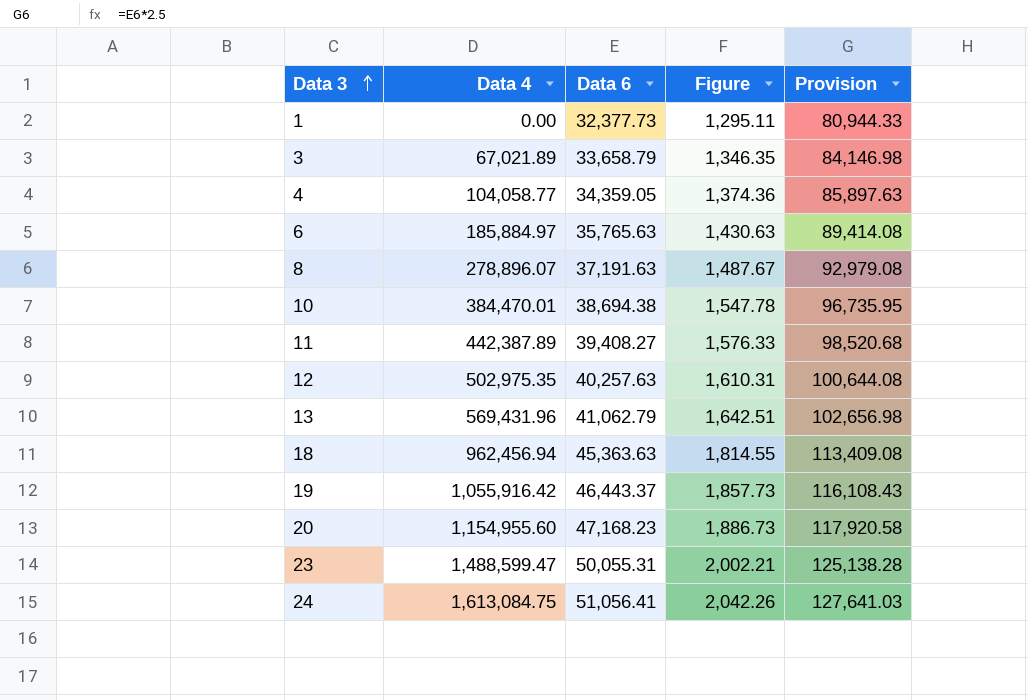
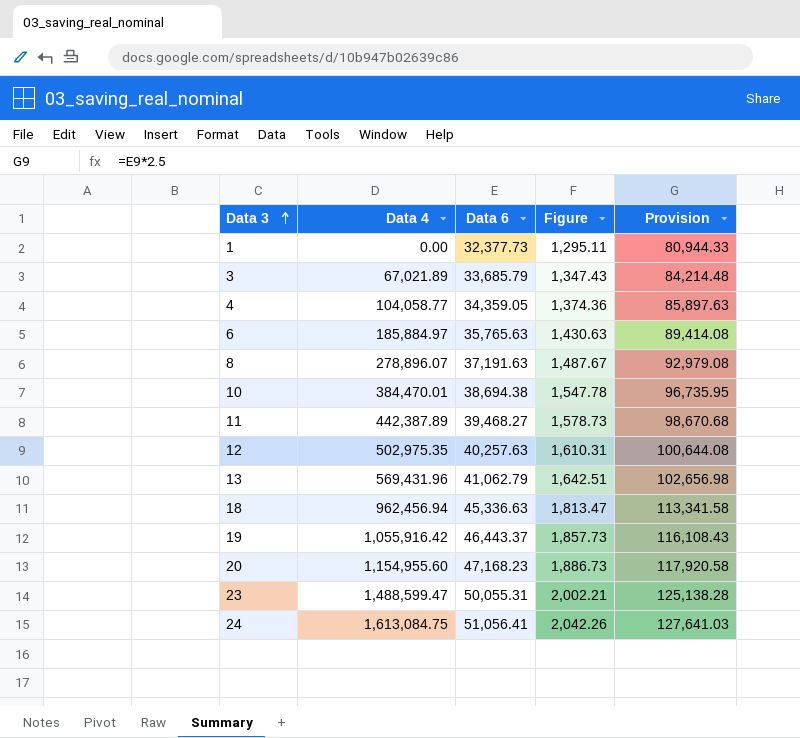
3 | Data 6: 33,658.79 -> 33,685.79
3 | Figure: 1,346.35 -> 1,347.43
3 | Provision: 84,146.98 -> 84,214.48
11 | Data 6: 39,408.27 -> 39,468.27
11 | Figure: 1,576.33 -> 1,578.73
11 | Provision: 98,520.68 -> 98,670.68
18 | Data 6: 45,363.63 -> 45,336.63
18 | Figure: 1,814.55 -> 1,813.47
18 | Provision: 113,409.08 -> 113,341.58

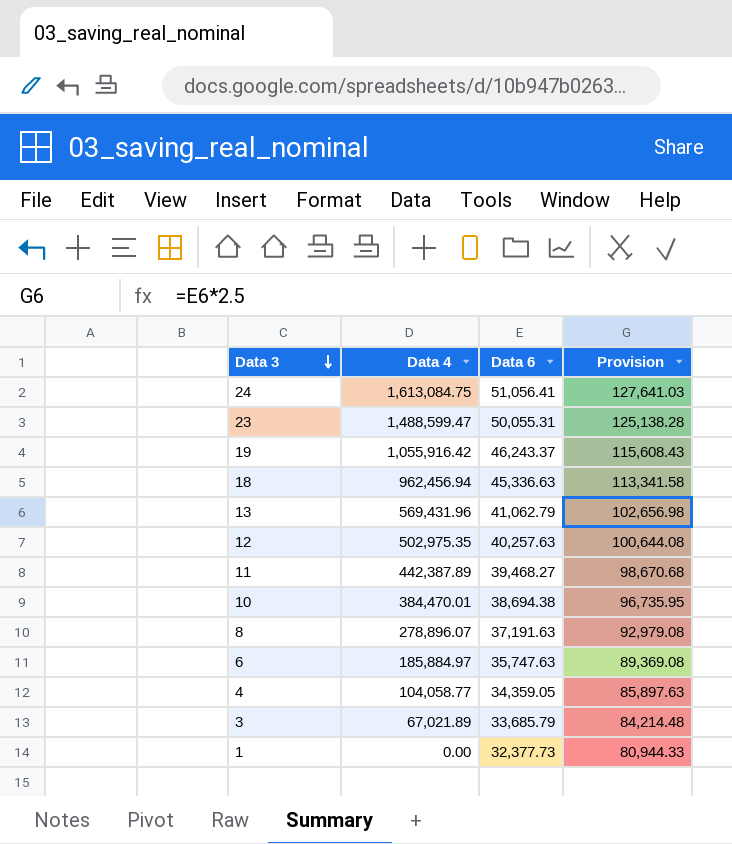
row order: Data 3 ascending -> Data 3 descending
column Figure | formula: [Data 6] * 0.04 -> none
row 20: 1,154,955.60 | 47,168.23 | 1,886.73 | 117,920.58 -> none
19 | Data 6: 46,443.37 -> 46,243.37
19 | Provision: 116,108.43 -> 115,608.43
6 | Data 6: 35,765.63 -> 35,747.63
6 | Provision: 89,414.08 -> 89,369.08

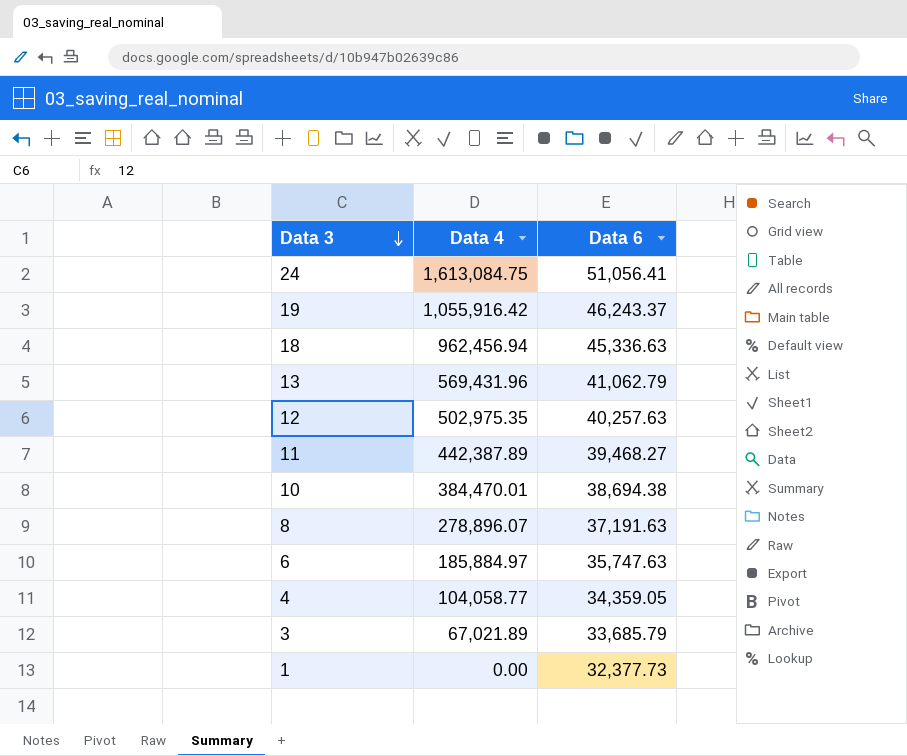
column Provision | formula: [Data 6] * 2.5 -> none
row 23: 1,488,599.47 | 50,055.31 | 125,138.28 -> none

